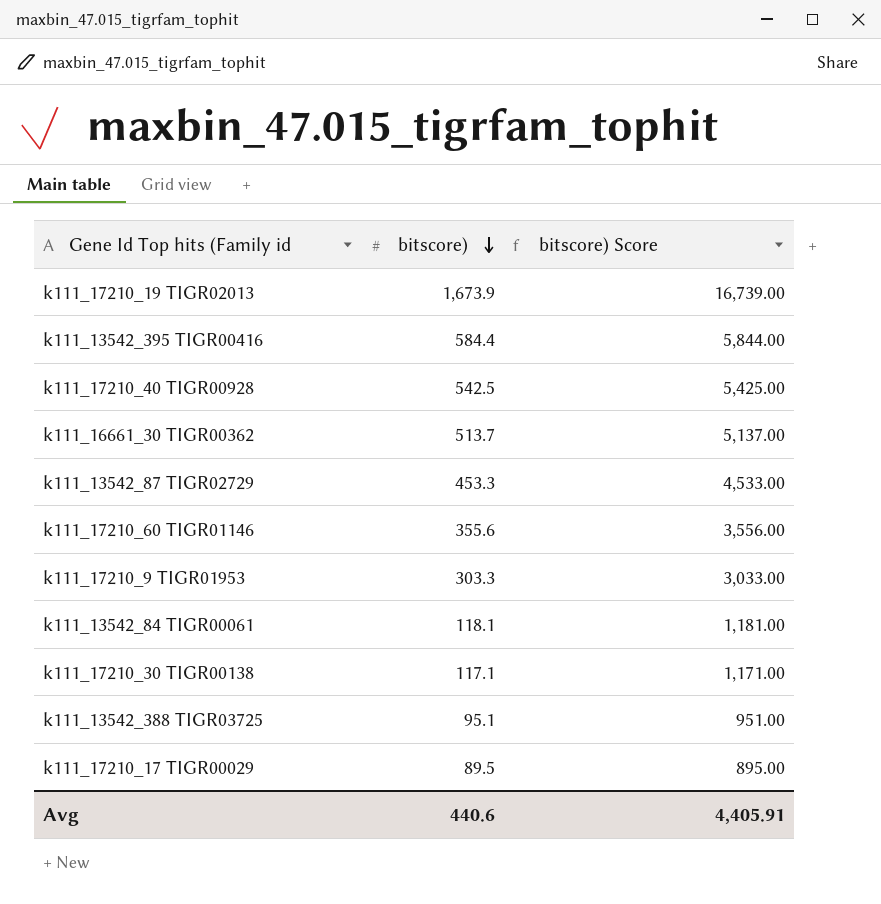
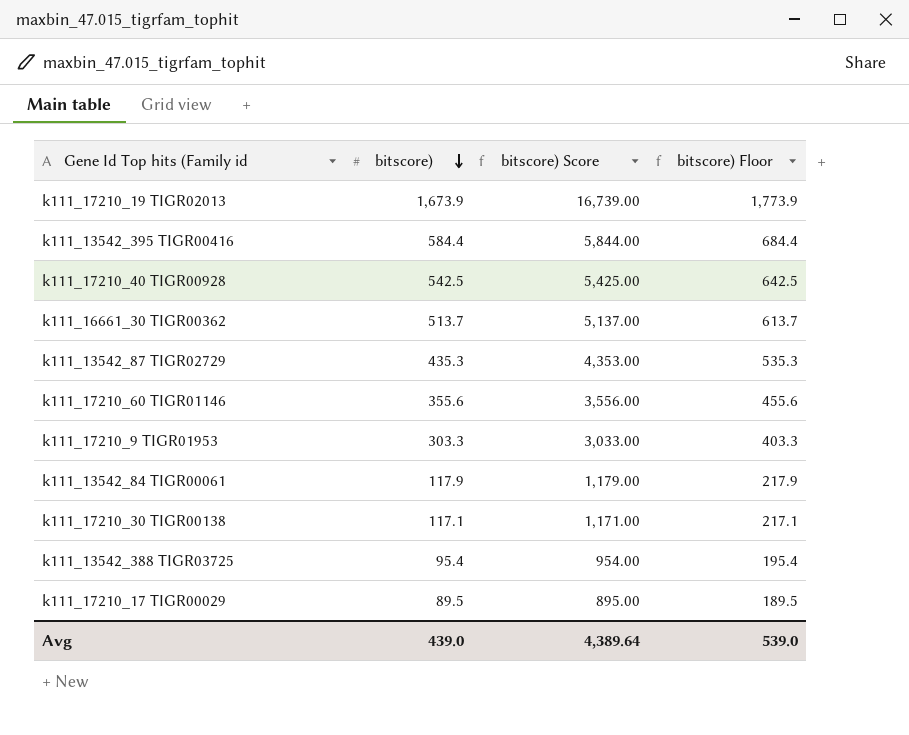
column bitscore) Floor | formula: none -> [bitscore)] + 100
k111_13542_87 TIGR02729 | bitscore): 453.3 -> 435.3
k111_13542_87 TIGR02729 | bitscore) Score: 4,533.00 -> 4,353.00
k111_13542_84 TIGR00061 | bitscore): 118.1 -> 117.9
k111_13542_84 TIGR00061 | bitscore) Score: 1,181.00 -> 1,179.00
k111_13542_388 TIGR03725 | bitscore): 95.1 -> 95.4
k111_13542_388 TIGR03725 | bitscore) Score: 951.00 -> 954.00
Avg | bitscore): 440.6 -> 439.0
Avg | bitscore) Score: 4,405.91 -> 4,389.64

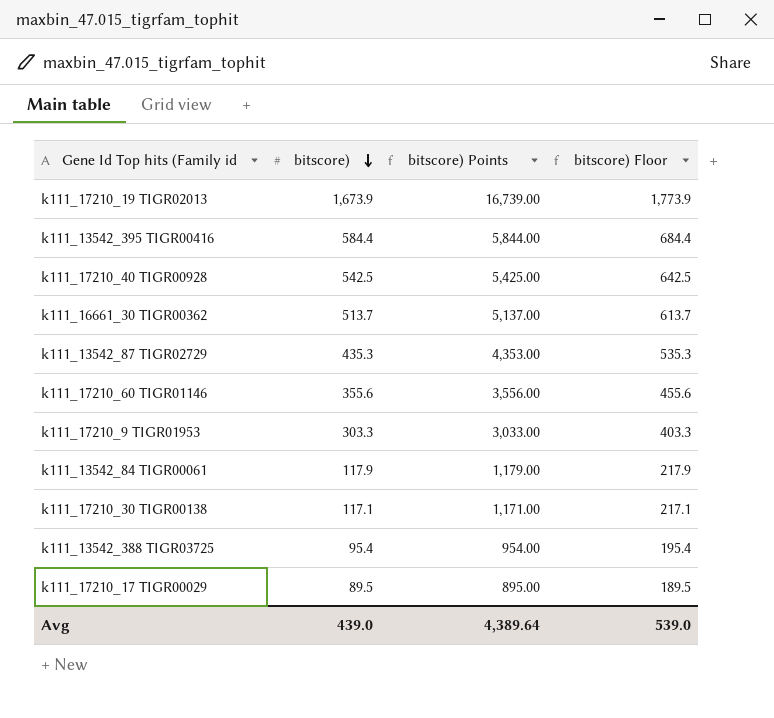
column name: bitscore) Score -> bitscore) Points

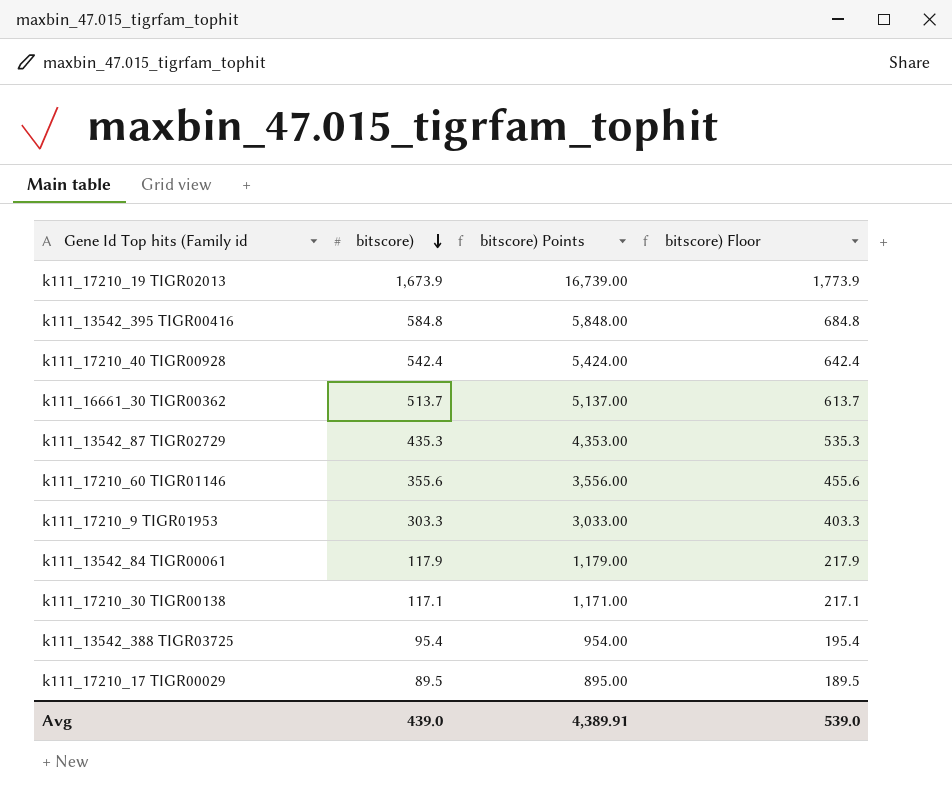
k111_13542_395 TIGR00416 | bitscore): 584.4 -> 584.8
k111_13542_395 TIGR00416 | bitscore) Points: 5,844.00 -> 5,848.00
k111_13542_395 TIGR00416 | bitscore) Floor: 684.4 -> 684.8
k111_17210_40 TIGR00928 | bitscore): 542.5 -> 542.4
k111_17210_40 TIGR00928 | bitscore) Points: 5,425.00 -> 5,424.00
k111_17210_40 TIGR00928 | bitscore) Floor: 642.5 -> 642.4
Avg | bitscore) Points: 4,389.64 -> 4,389.91

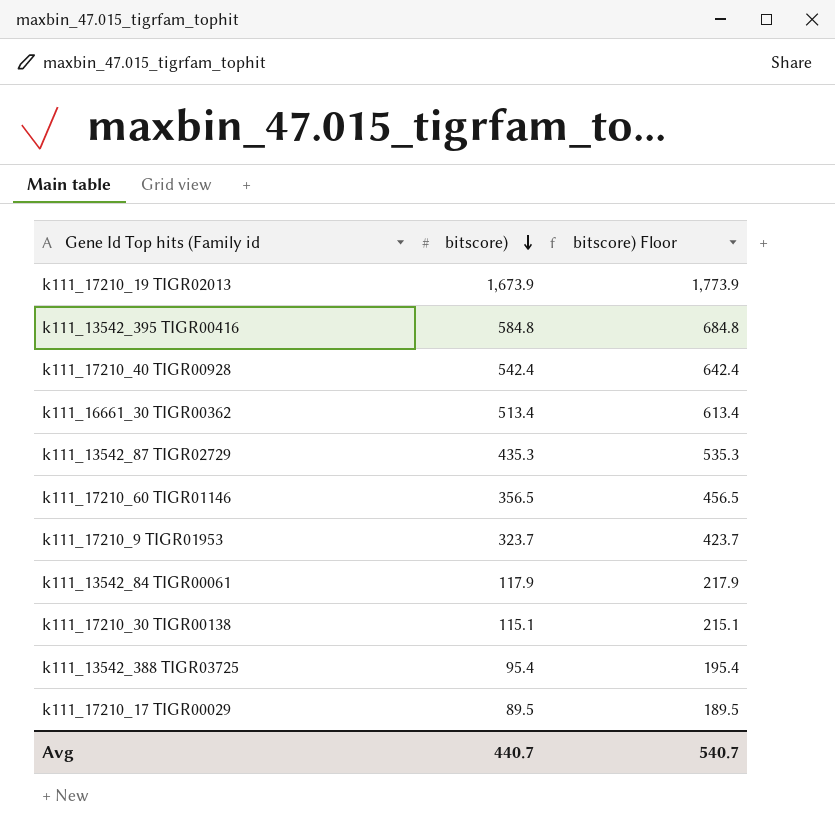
column bitscore) Points | formula: [bitscore)] * 10 -> none
k111_16661_30 TIGR00362 | bitscore): 513.7 -> 513.4
k111_16661_30 TIGR00362 | bitscore) Floor: 613.7 -> 613.4
k111_17210_60 TIGR01146 | bitscore): 355.6 -> 356.5
k111_17210_60 TIGR01146 | bitscore) Floor: 455.6 -> 456.5
k111_17210_9 TIGR01953 | bitscore): 303.3 -> 323.7
k111_17210_9 TIGR01953 | bitscore) Floor: 403.3 -> 423.7
k111_17210_30 TIGR00138 | bitscore): 117.1 -> 115.1
k111_17210_30 TIGR00138 | bitscore) Floor: 217.1 -> 215.1
Avg | bitscore): 439.0 -> 440.7
Avg | bitscore) Floor: 539.0 -> 540.7

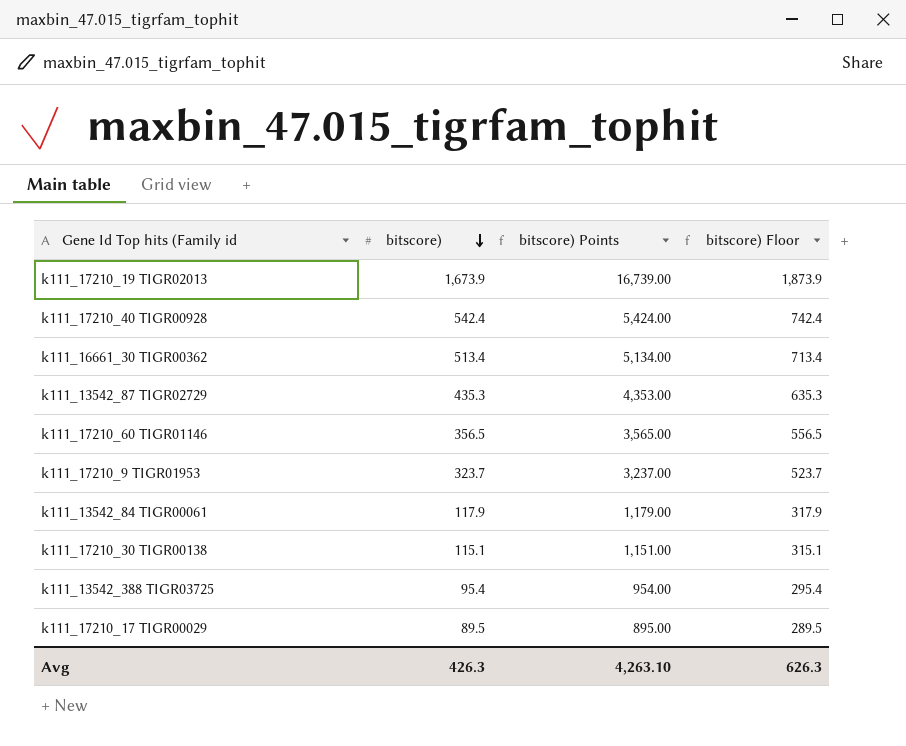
column bitscore) Points | formula: none -> [bitscore)] * 10
column bitscore) Floor | formula: [bitscore)] + 100 -> [bitscore)] + 200
row k111_13542_395 TIGR00416: 584.8 | 684.8 -> none
Avg | bitscore): 440.7 -> 426.3
Avg | bitscore) Floor: 540.7 -> 626.3

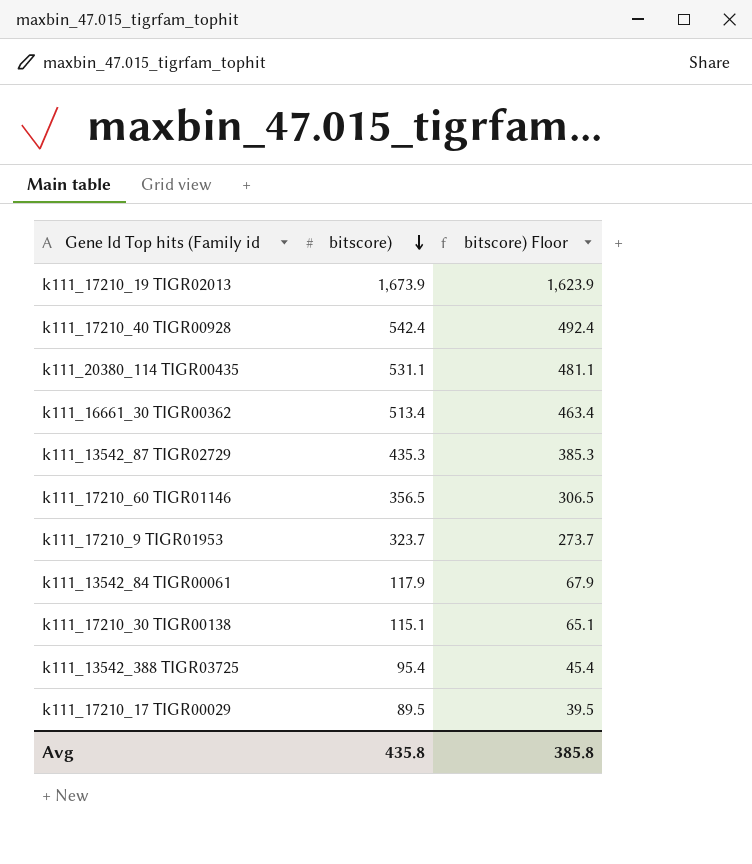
column bitscore) Points | formula: [bitscore)] * 10 -> none
column bitscore) Floor | formula: [bitscore)] + 200 -> [bitscore)] - 50
row k111_20380_114 TIGR00435: none -> 531.1 | 481.1
Avg | bitscore): 426.3 -> 435.8
Avg | bitscore) Floor: 626.3 -> 385.8

